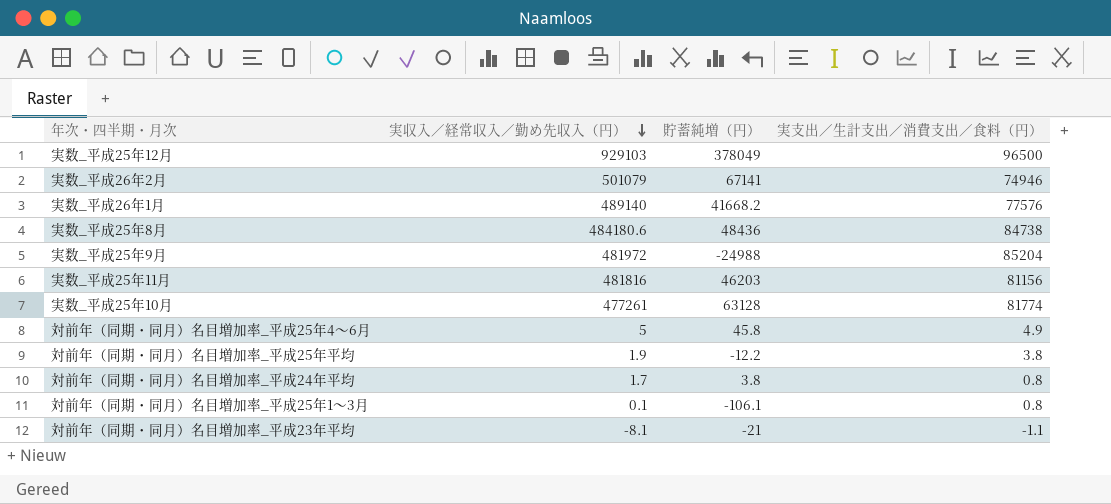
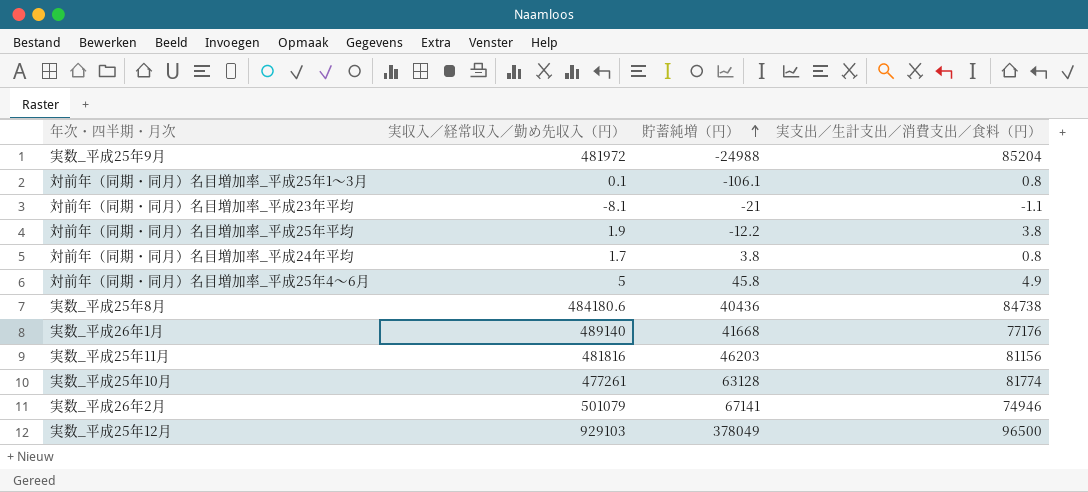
row order: 実収入／経常収入／勤め先収入（円） descending -> 貯蓄純増（円） ascending
実数_平成25年8月 | 貯蓄純増（円）: 48436 -> 40436
実数_平成26年1月 | 貯蓄純増（円）: 41668.2 -> 41668
実数_平成26年1月 | 実支出／生計支出／消費支出／食料（円）: 77576 -> 77176

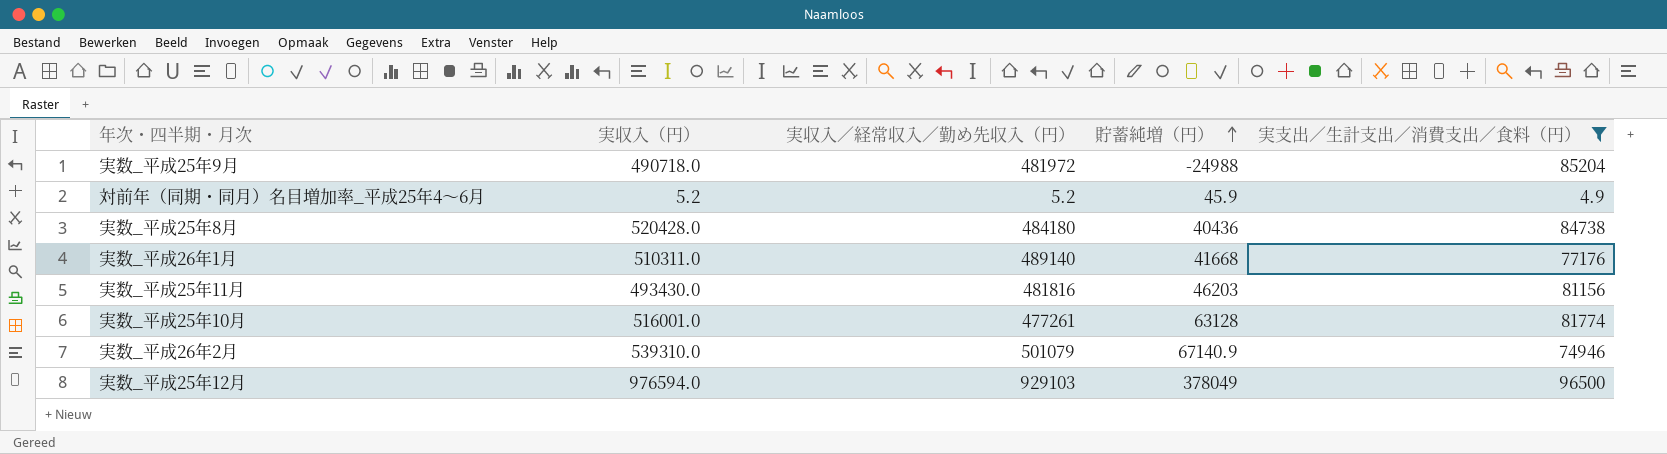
filter: none -> 実支出／生計支出／消費支出／食料（円） >= 4.9
column 実収入（円） | position: none -> 2
対前年（同期・同月）名目増加率_平成25年4～6月 | 実収入／経常収入／勤め先収入（円）: 5 -> 5.2
対前年（同期・同月）名目増加率_平成25年4～6月 | 貯蓄純増（円）: 45.8 -> 45.9
実数_平成25年8月 | 実収入／経常収入／勤め先収入（円）: 484180.6 -> 484180
実数_平成26年2月 | 貯蓄純増（円）: 67141 -> 67140.9

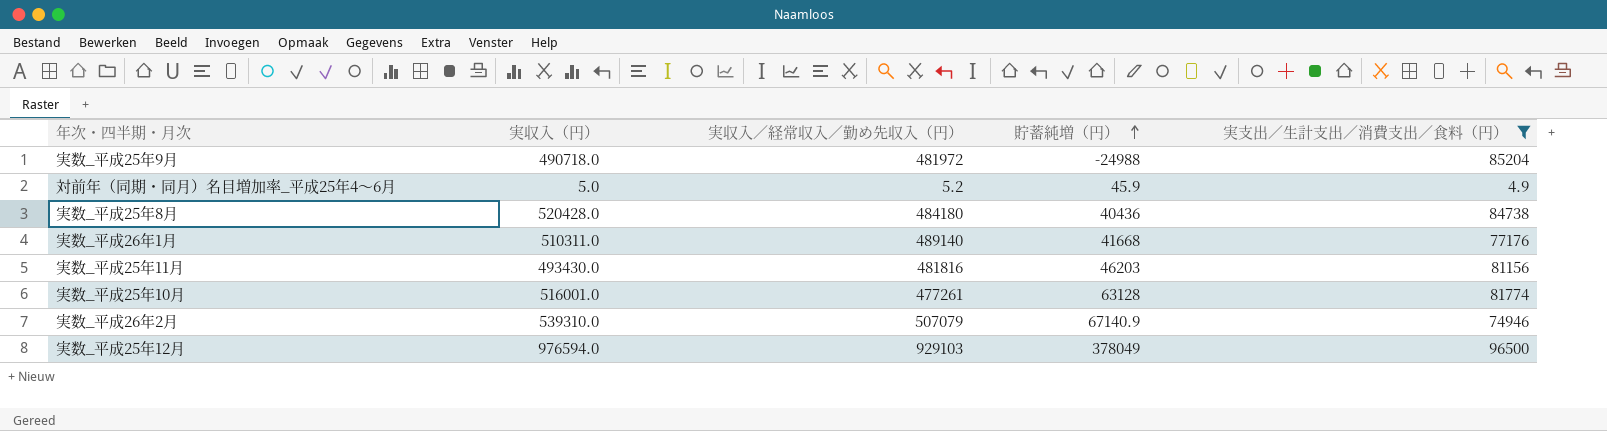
対前年（同期・同月）名目増加率_平成25年4～6月 | 実収入（円）: 5.2 -> 5.0
実数_平成26年2月 | 実収入／経常収入／勤め先収入（円）: 501079 -> 507079

